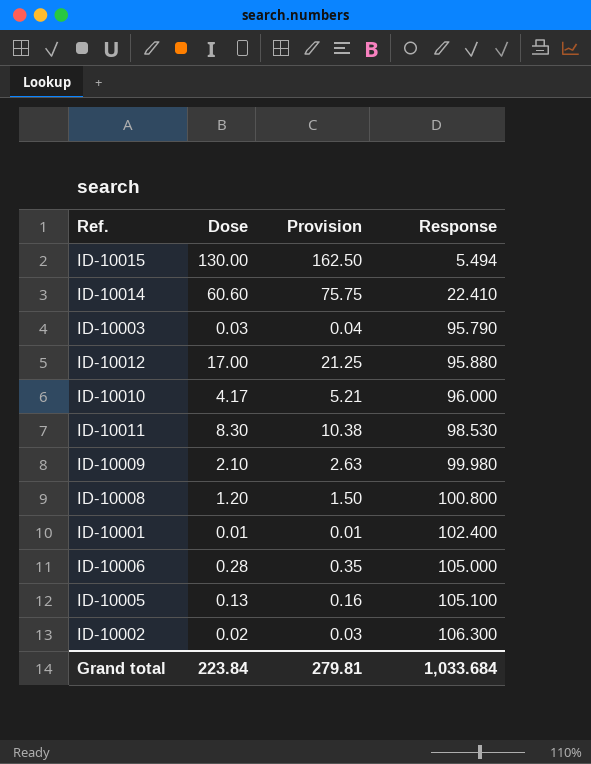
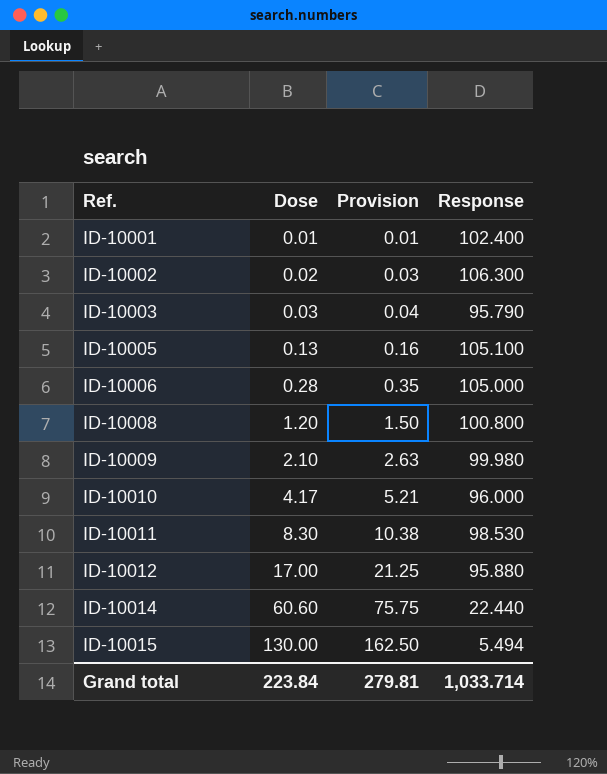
row order: Response ascending -> Ref. ascending
ID-10014 | Response: 22.410 -> 22.440
Grand total | Response: 1,033.684 -> 1,033.714

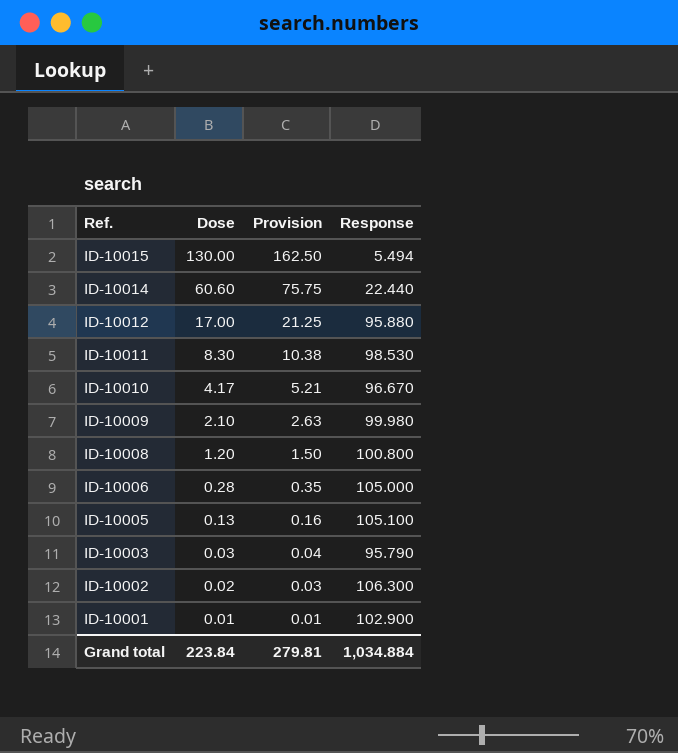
row order: Ref. ascending -> Ref. descending
ID-10010 | Response: 96.000 -> 96.670
ID-10001 | Response: 102.400 -> 102.900
Grand total | Response: 1,033.714 -> 1,034.884

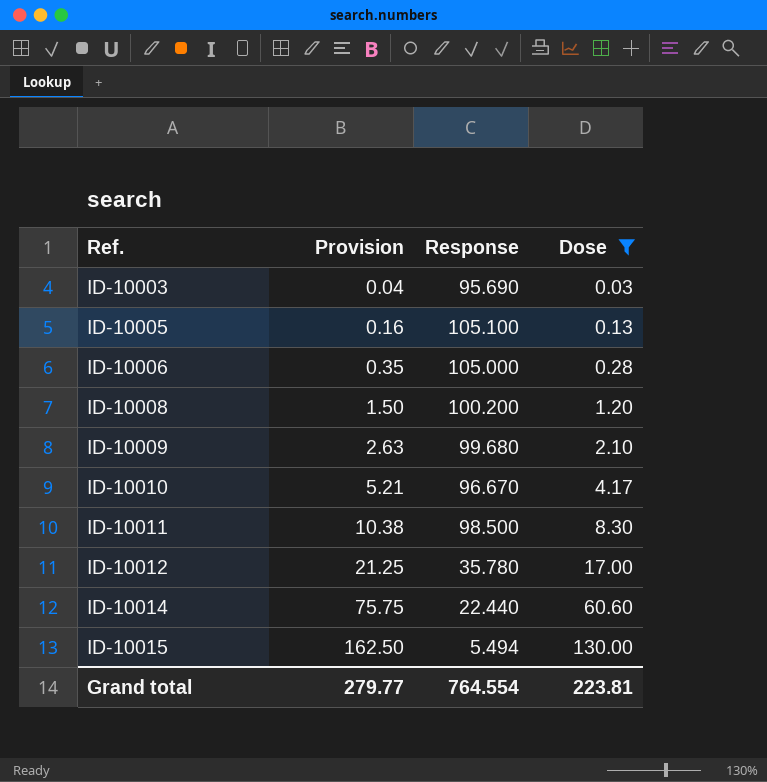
filter: none -> Dose >= 0.03
row order: Ref. descending -> Ref. ascending
column Dose | position: 2 -> 4
ID-10003 | Response: 95.790 -> 95.690
ID-10008 | Response: 100.800 -> 100.200
ID-10009 | Response: 99.980 -> 99.680
ID-10011 | Response: 98.530 -> 98.500
ID-10012 | Response: 95.880 -> 35.780
Grand total | Provision: 279.81 -> 279.77
Grand total | Response: 1,034.884 -> 764.554
Grand total | Dose: 223.84 -> 223.81

